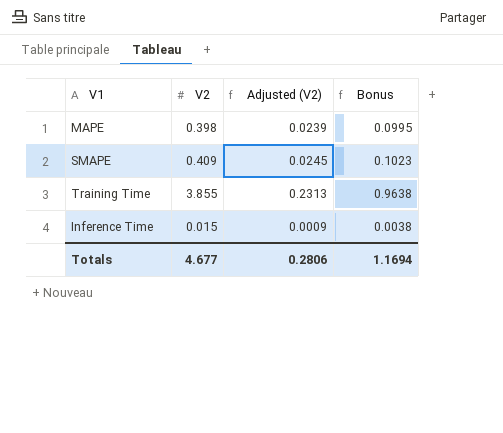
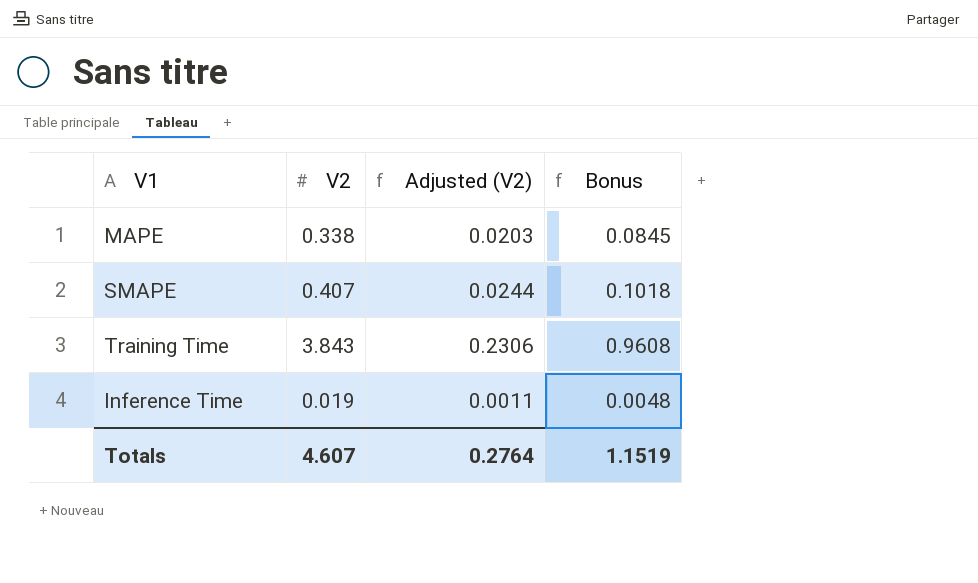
MAPE | V2: 0.398 -> 0.338
MAPE | Adjusted (V2): 0.0239 -> 0.0203
MAPE | Bonus: 0.0995 -> 0.0845
SMAPE | V2: 0.409 -> 0.407
SMAPE | Adjusted (V2): 0.0245 -> 0.0244
SMAPE | Bonus: 0.1023 -> 0.1018
Training Time | V2: 3.855 -> 3.843
Training Time | Adjusted (V2): 0.2313 -> 0.2306
Training Time | Bonus: 0.9638 -> 0.9608
Inference Time | V2: 0.015 -> 0.019
Inference Time | Adjusted (V2): 0.0009 -> 0.0011
Inference Time | Bonus: 0.0038 -> 0.0048
Totals | V2: 4.677 -> 4.607
Totals | Adjusted (V2): 0.2806 -> 0.2764
Totals | Bonus: 1.1694 -> 1.1519

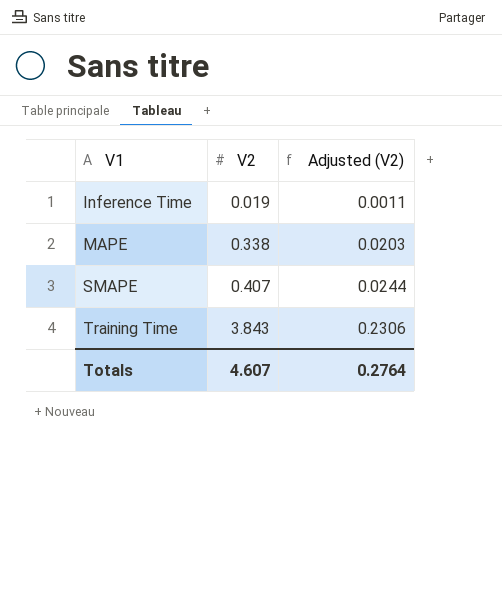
row order: none -> V1 ascending
column Bonus | formula: [V2] * 0.25 -> none

